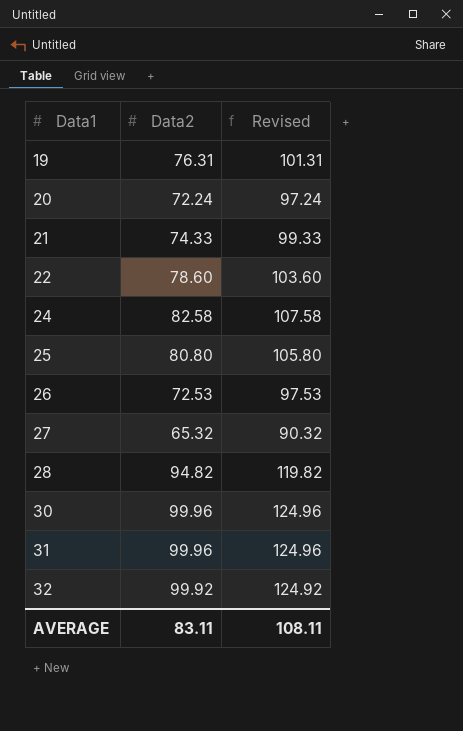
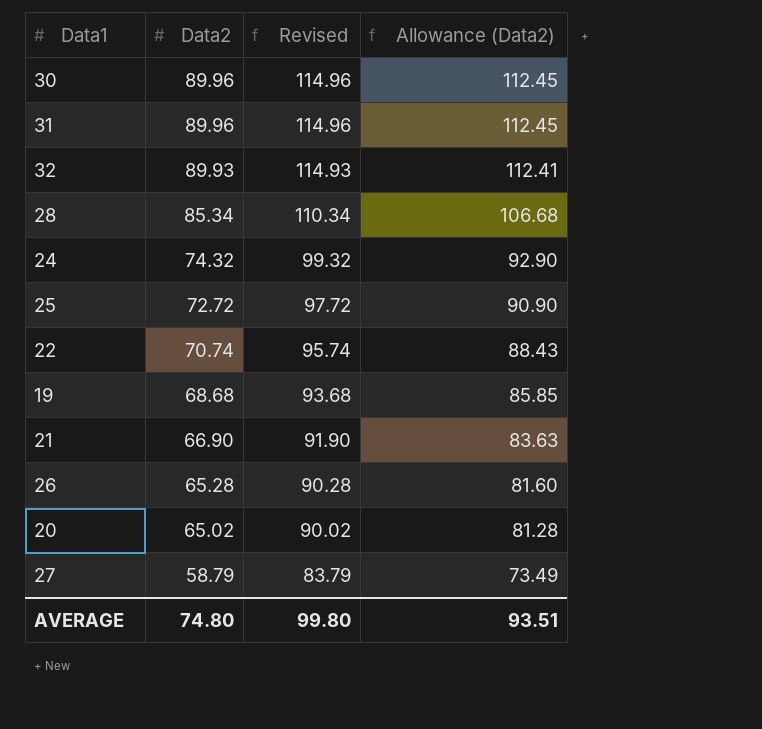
row order: Data1 ascending -> Data2 descending
column Allowance (Data2) | formula: none -> [Data2] * 1.25
30 | Data2: 99.96 -> 89.96
30 | Revised: 124.96 -> 114.96
31 | Data2: 99.96 -> 89.96
31 | Revised: 124.96 -> 114.96
32 | Data2: 99.92 -> 89.93
32 | Revised: 124.92 -> 114.93
28 | Data2: 94.82 -> 85.34
28 | Revised: 119.82 -> 110.34
24 | Data2: 82.58 -> 74.32
24 | Revised: 107.58 -> 99.32
25 | Data2: 80.80 -> 72.72
25 | Revised: 105.80 -> 97.72
22 | Data2: 78.60 -> 70.74
22 | Revised: 103.60 -> 95.74
19 | Data2: 76.31 -> 68.68
19 | Revised: 101.31 -> 93.68
21 | Data2: 74.33 -> 66.90
21 | Revised: 99.33 -> 91.90
26 | Data2: 72.53 -> 65.28
26 | Revised: 97.53 -> 90.28
20 | Data2: 72.24 -> 65.02
20 | Revised: 97.24 -> 90.02
27 | Data2: 65.32 -> 58.79
27 | Revised: 90.32 -> 83.79
AVERAGE | Data2: 83.11 -> 74.80
AVERAGE | Revised: 108.11 -> 99.80

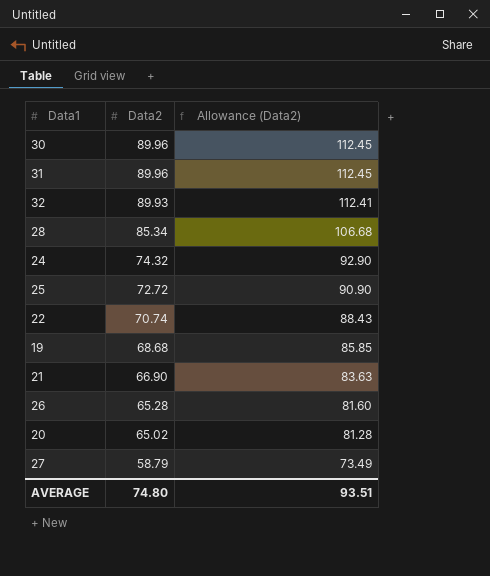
column Revised | formula: [Data2] + 25 -> none

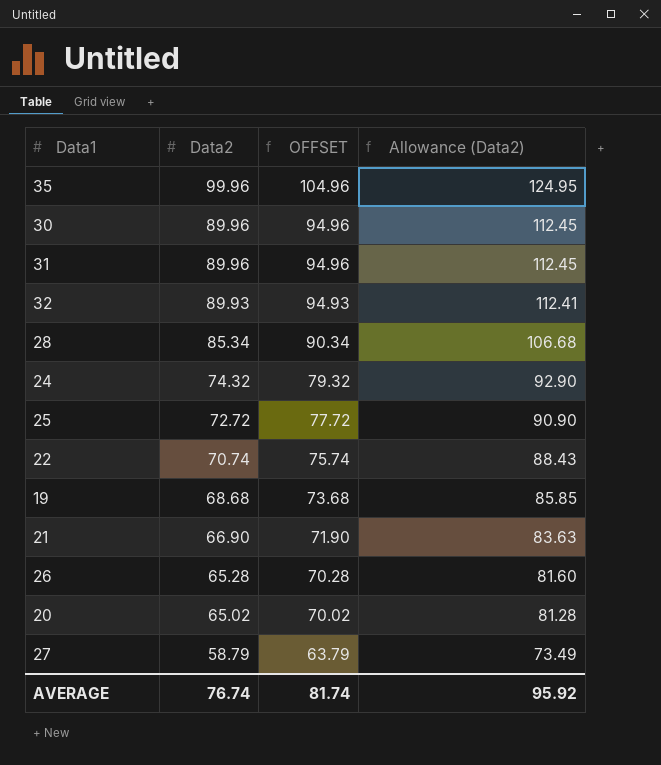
column OFFSET | formula: none -> [Data2] + 5
row 35: none -> 99.96 | 104.96 | 124.95
AVERAGE | Data2: 74.80 -> 76.74
AVERAGE | Allowance (Data2): 93.51 -> 95.92

